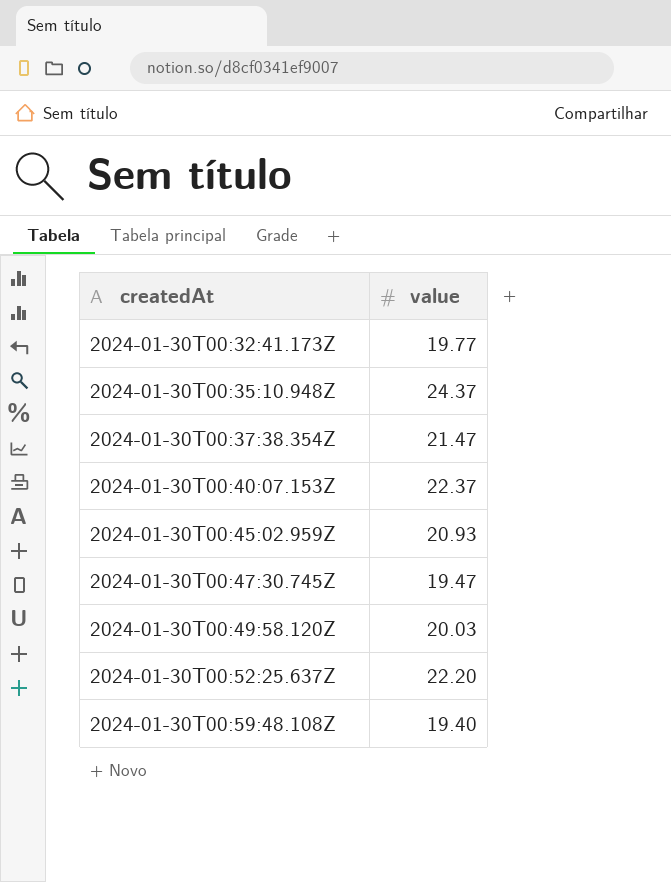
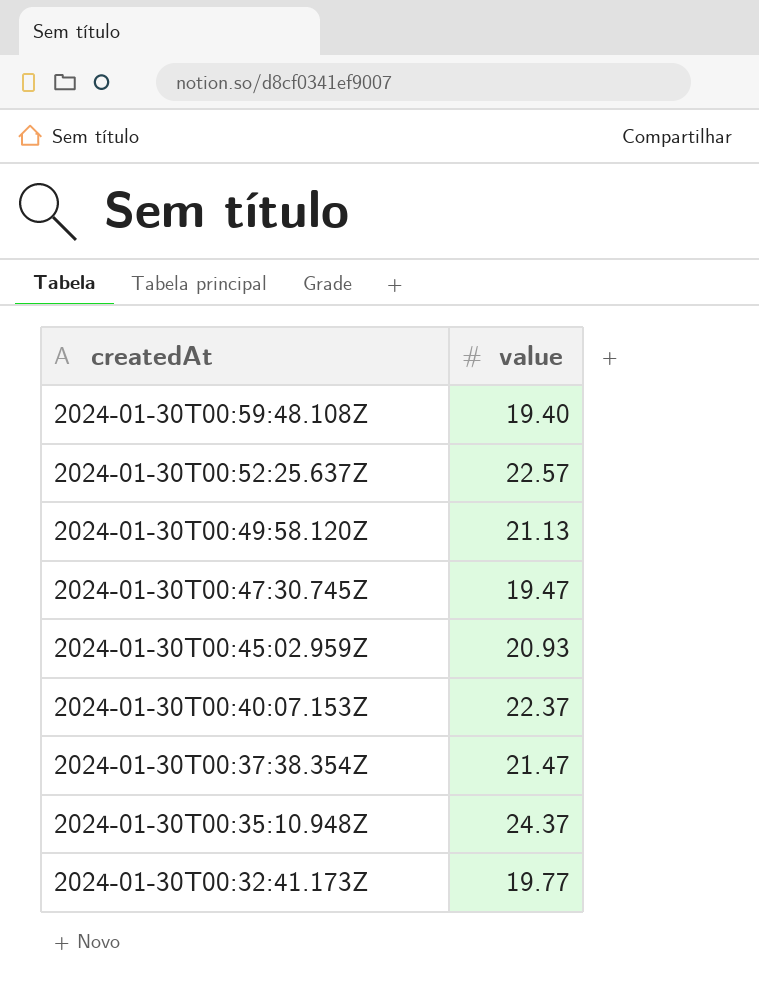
row order: createdAt ascending -> createdAt descending
2024-01-30T00:52:25.637Z | value: 22.20 -> 22.57
2024-01-30T00:49:58.120Z | value: 20.03 -> 21.13

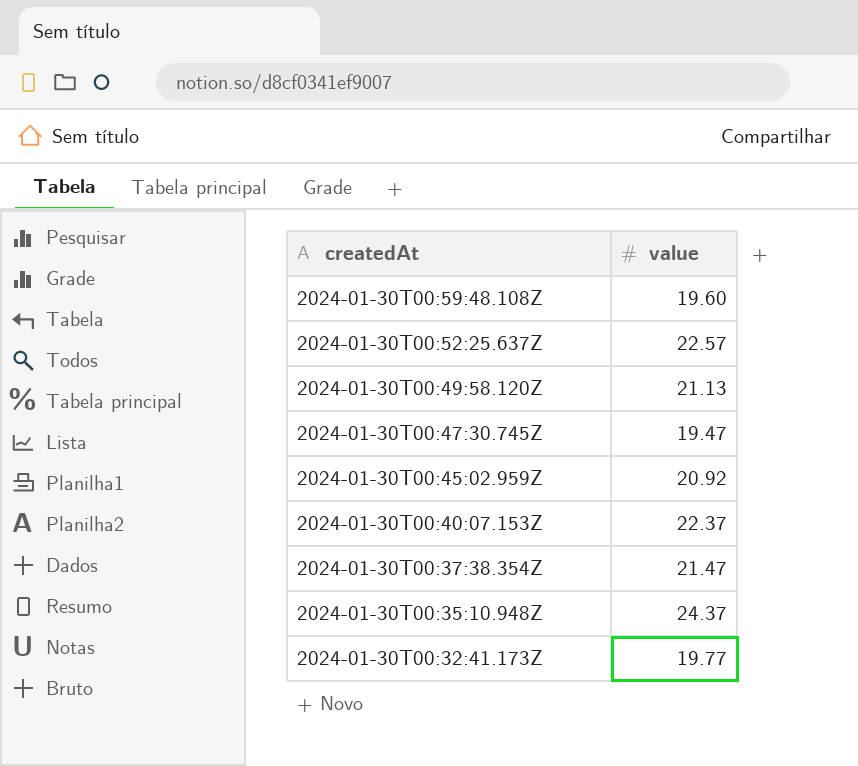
2024-01-30T00:59:48.108Z | value: 19.40 -> 19.60
2024-01-30T00:45:02.959Z | value: 20.93 -> 20.92

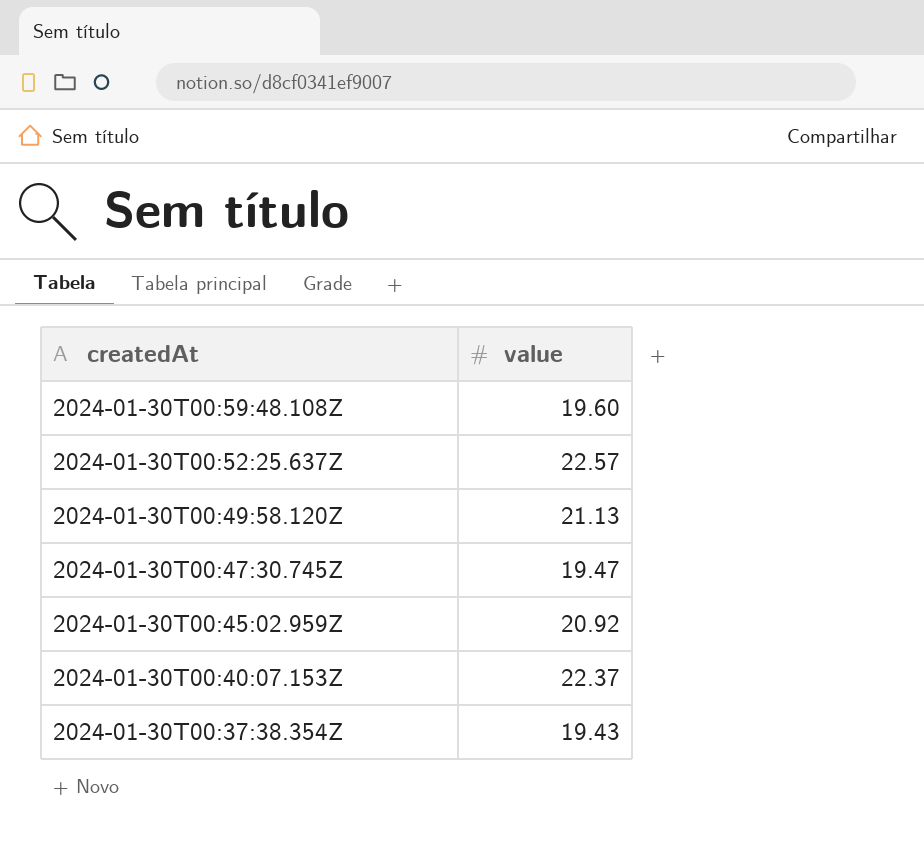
row 2024-01-30T00:35:10.948Z: 24.37 -> none
row 2024-01-30T00:32:41.173Z: 19.77 -> none
2024-01-30T00:37:38.354Z | value: 21.47 -> 19.43

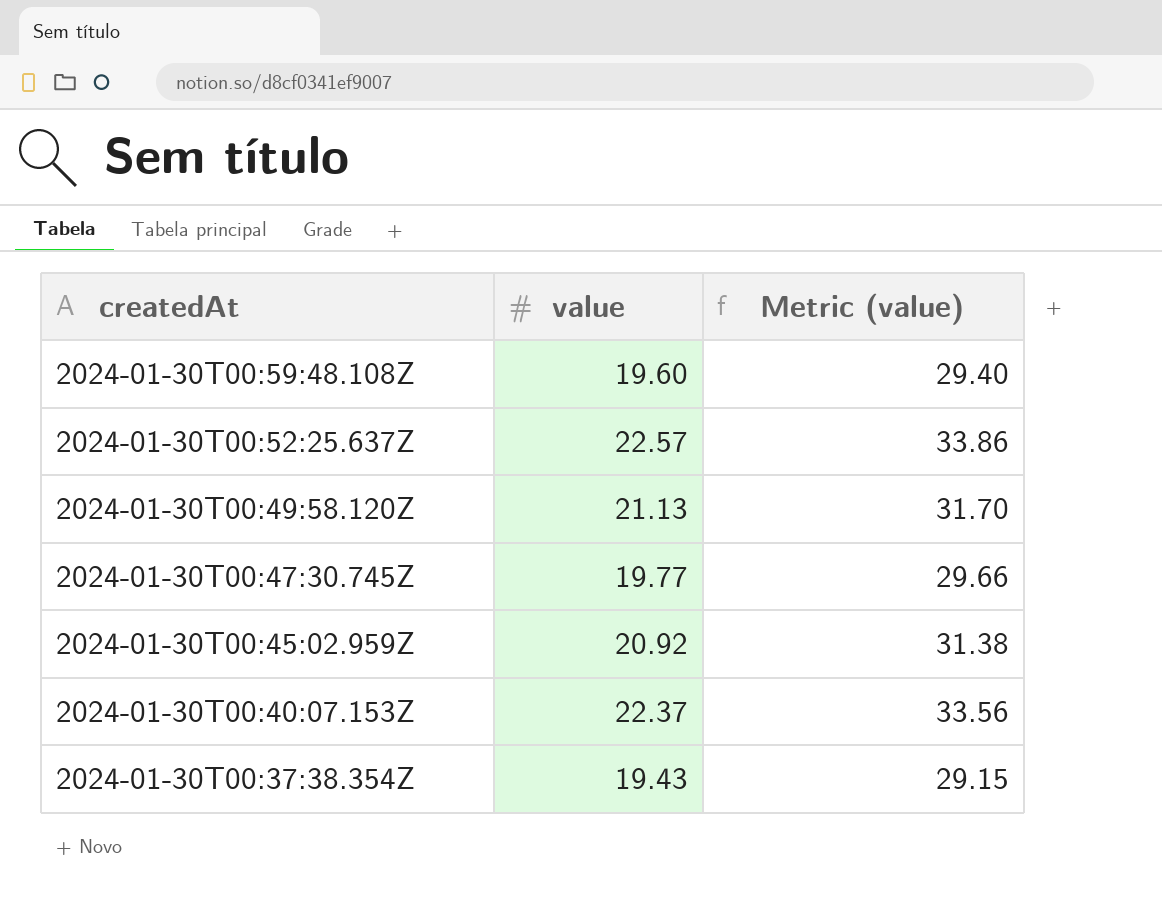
column Metric (value) | formula: none -> [value] * 1.5
2024-01-30T00:47:30.745Z | value: 19.47 -> 19.77

